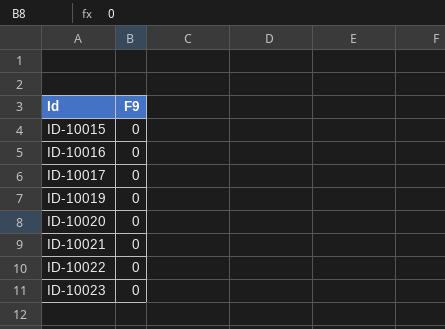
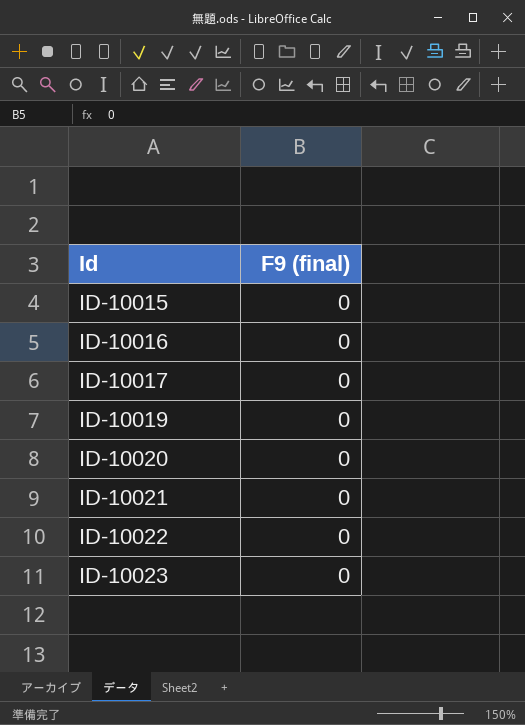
column name: F9 -> F9 (final)

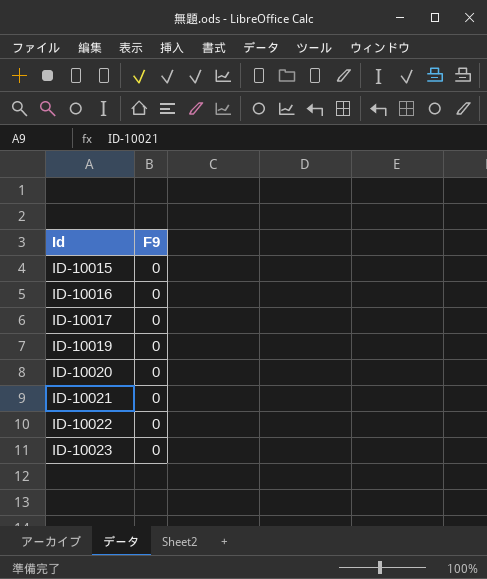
column name: F9 (final) -> F9

